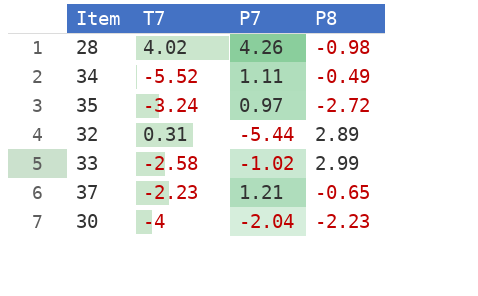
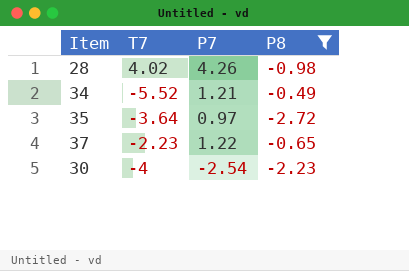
filter: none -> P8 <= -0.49
34 | P7: 1.11 -> 1.21
35 | T7: -3.24 -> -3.64
37 | P7: 1.21 -> 1.22
30 | P7: -2.04 -> -2.54

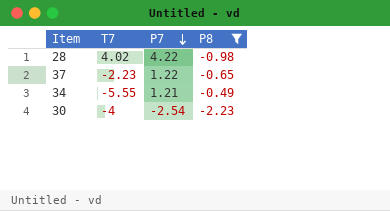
row order: none -> P7 descending
row 35: -3.64 | 0.97 | -2.72 -> none
28 | P7: 4.26 -> 4.22
34 | T7: -5.52 -> -5.55

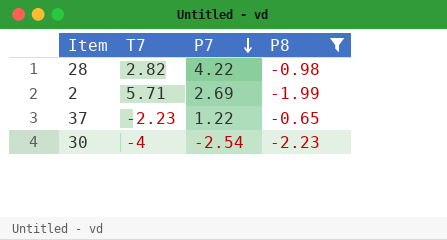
row 34: -5.55 | 1.21 | -0.49 -> none
28 | T7: 4.02 -> 2.82
row 2: none -> 5.71 | 2.69 | -1.99

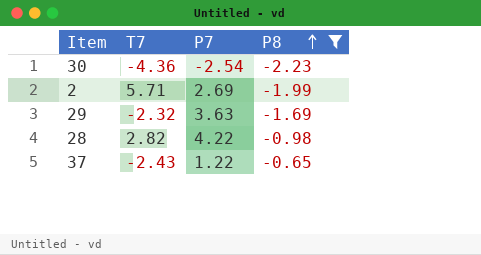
row order: P7 descending -> P8 ascending
30 | T7: -4 -> -4.36
row 29: none -> -2.32 | 3.63 | -1.69
37 | T7: -2.23 -> -2.43

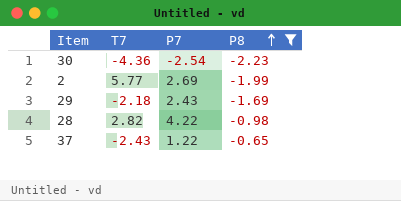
2 | T7: 5.71 -> 5.77
29 | T7: -2.32 -> -2.18
29 | P7: 3.63 -> 2.43

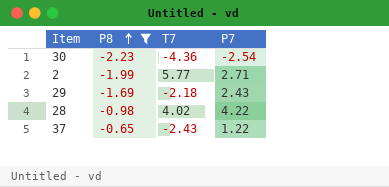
column P8 | position: 4 -> 2
2 | P7: 2.69 -> 2.71
28 | T7: 2.82 -> 4.02

